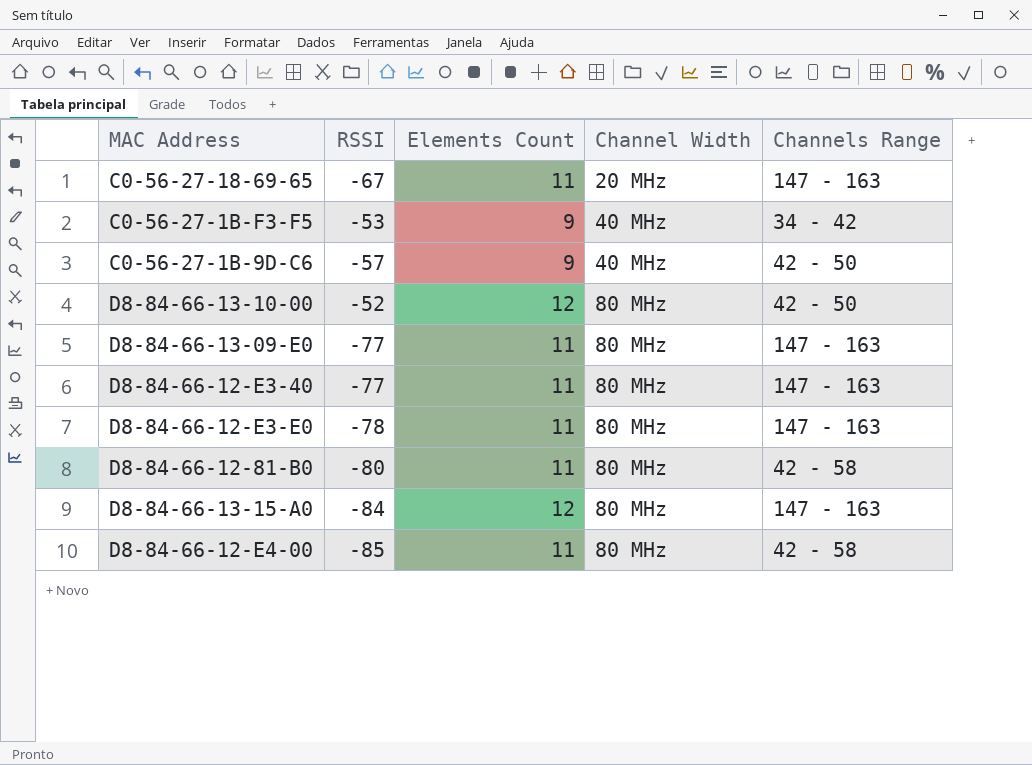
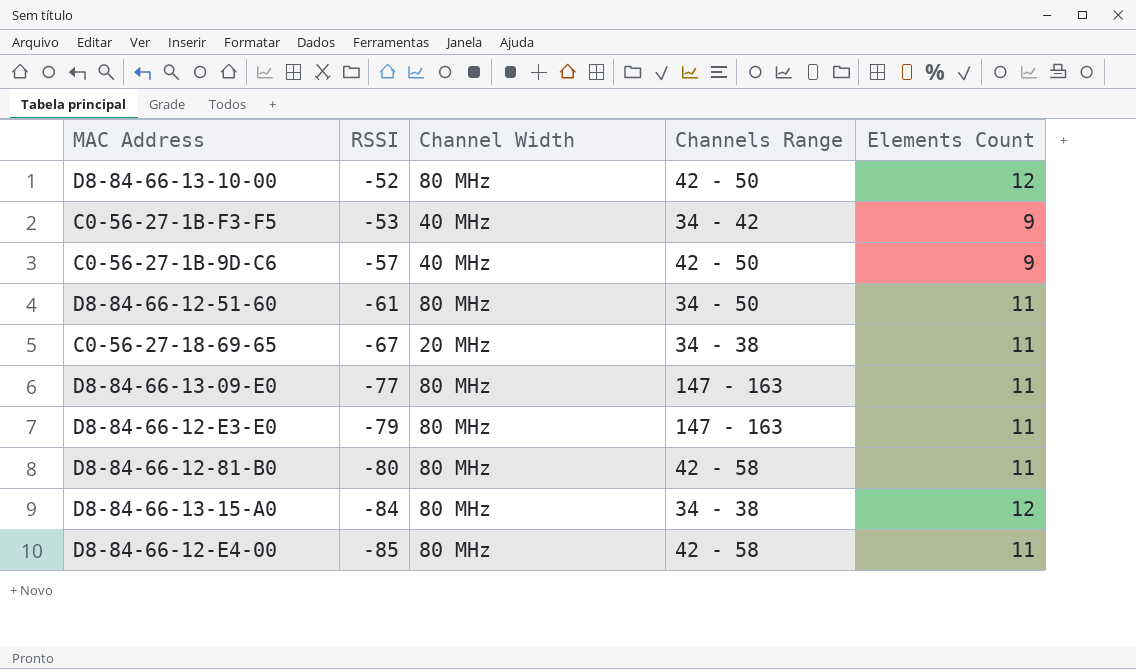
row order: Channel Width ascending -> RSSI descending
column Elements Count | position: 3 -> 5
row D8-84-66-12-E3-40: -77 | 11 | 80 MHz | 147 - 163 -> none
row D8-84-66-12-51-60: none -> -61 | 80 MHz | 34 - 50 | 11
C0-56-27-18-69-65 | Channels Range: 147 - 163 -> 34 - 38
D8-84-66-12-E3-E0 | RSSI: -78 -> -79
D8-84-66-13-15-A0 | Channels Range: 147 - 163 -> 34 - 38

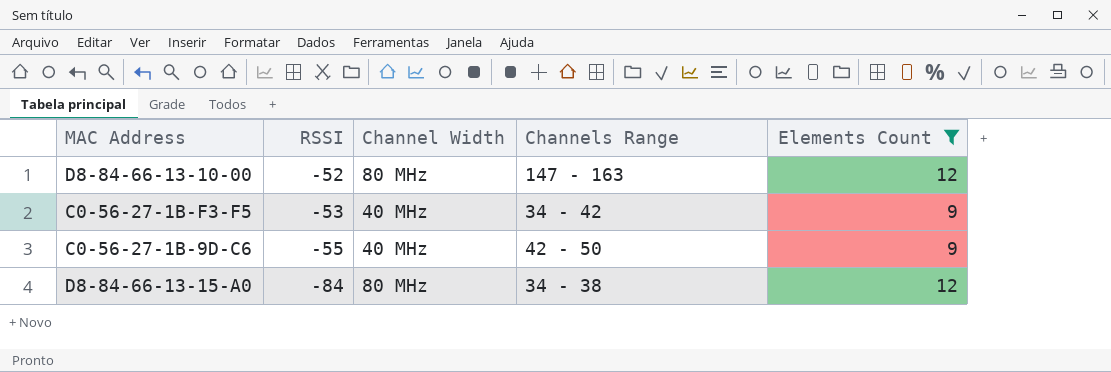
filter: none -> Elements Count != 11
D8-84-66-13-10-00 | Channels Range: 42 - 50 -> 147 - 163
C0-56-27-1B-9D-C6 | RSSI: -57 -> -55

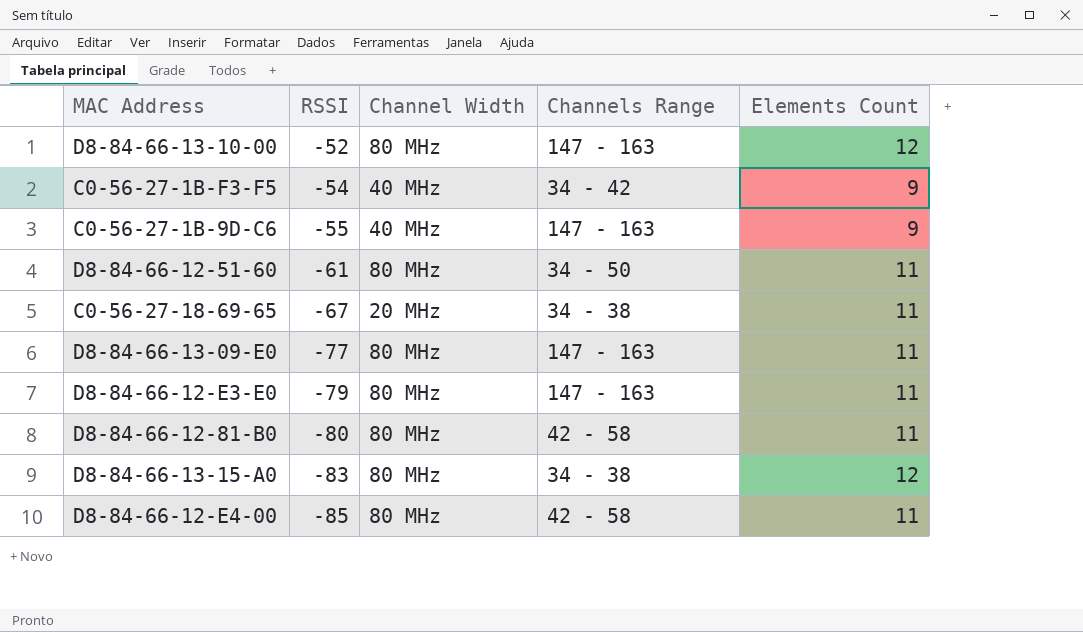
filter: Elements Count != 11 -> none
C0-56-27-1B-F3-F5 | RSSI: -53 -> -54
C0-56-27-1B-9D-C6 | Channels Range: 42 - 50 -> 147 - 163
D8-84-66-13-15-A0 | RSSI: -84 -> -83

